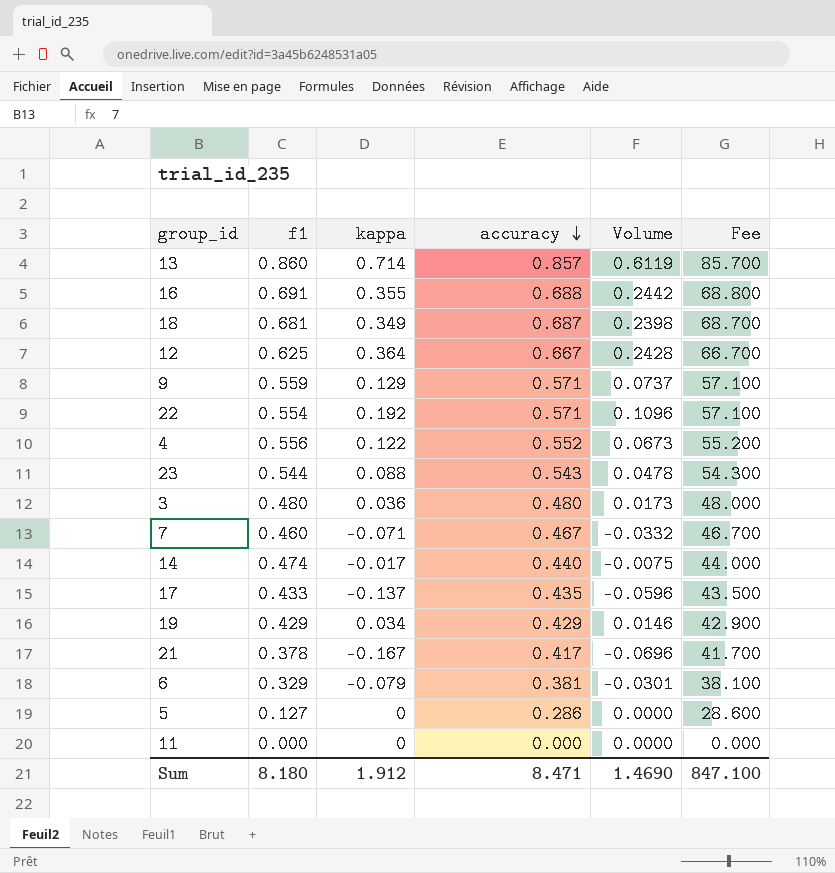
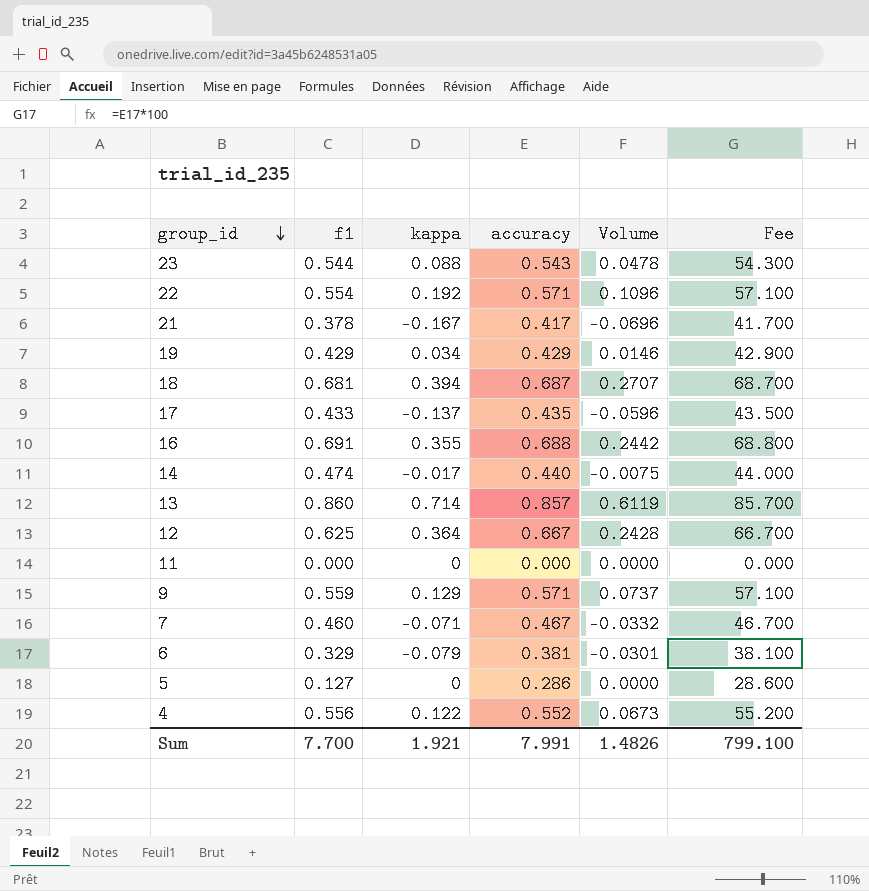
row order: accuracy descending -> group_id descending
row 3: 0.480 | 0.036 | 0.480 | 0.0173 | 48.000 -> none
18 | kappa: 0.349 -> 0.394
18 | Volume: 0.2398 -> 0.2707
Sum | f1: 8.180 -> 7.700
Sum | kappa: 1.912 -> 1.921
Sum | accuracy: 8.471 -> 7.991
Sum | Volume: 1.4690 -> 1.4826
Sum | Fee: 847.100 -> 799.100

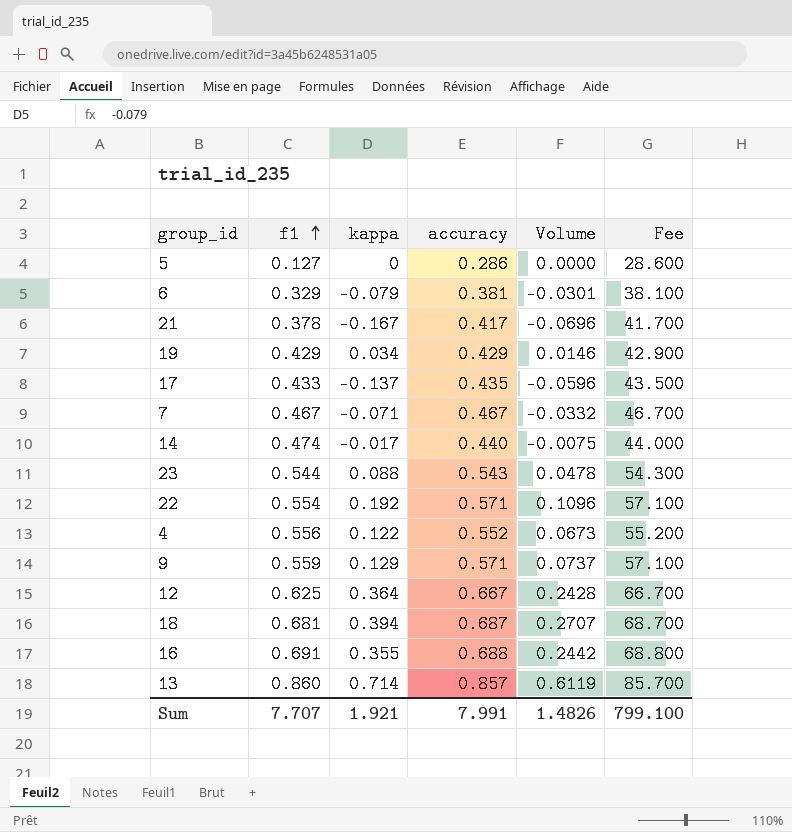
row order: group_id descending -> f1 ascending
row 11: 0.000 | 0 | 0.000 | 0.0000 | 0.000 -> none
7 | f1: 0.460 -> 0.467
Sum | f1: 7.700 -> 7.707

